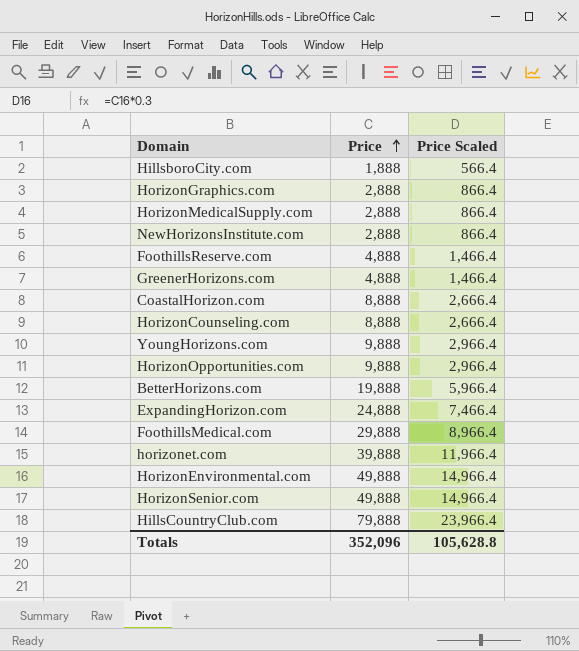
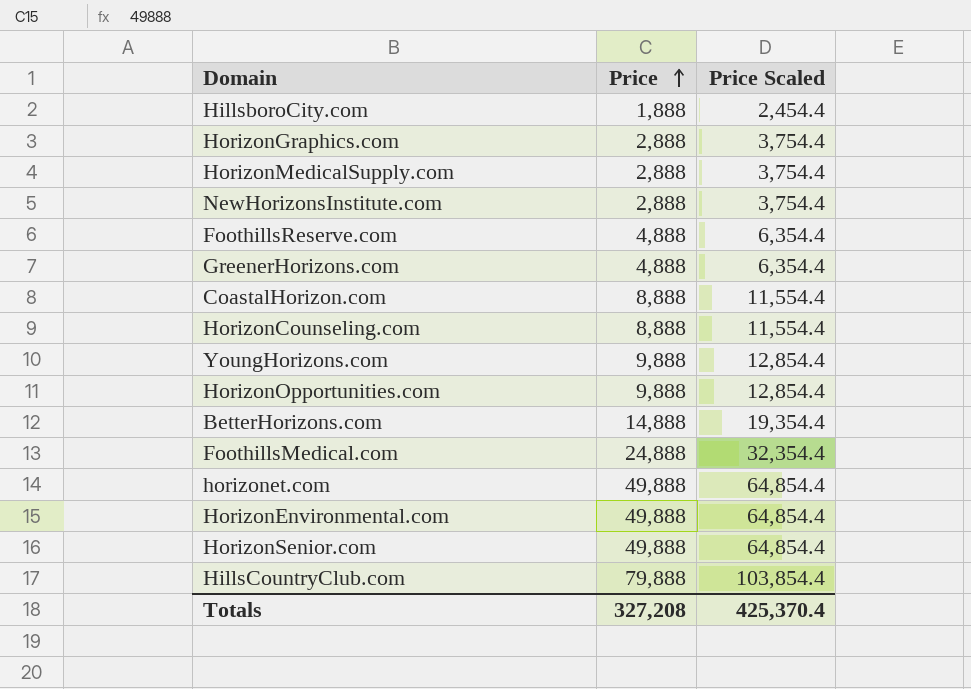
column Price Scaled | formula: [Price] * 0.3 -> [Price] * 1.3
row ExpandingHorizon.com: 24,888 | 7,466.4 -> none
BetterHorizons.com | Price: 19,888 -> 14,888
FoothillsMedical.com | Price: 29,888 -> 24,888
horizonet.com | Price: 39,888 -> 49,888
Totals | Price: 352,096 -> 327,208
Totals | Price Scaled: 105,628.8 -> 425,370.4

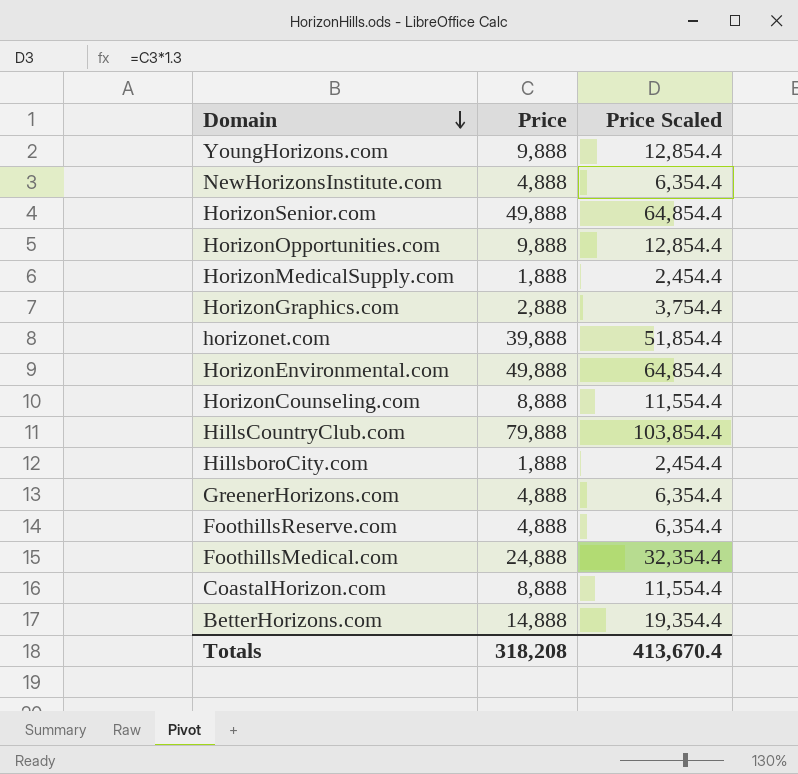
row order: Price ascending -> Domain descending
NewHorizonsInstitute.com | Price: 2,888 -> 4,888
NewHorizonsInstitute.com | Price Scaled: 3,754.4 -> 6,354.4
HorizonMedicalSupply.com | Price: 2,888 -> 1,888
HorizonMedicalSupply.com | Price Scaled: 3,754.4 -> 2,454.4
horizonet.com | Price: 49,888 -> 39,888
horizonet.com | Price Scaled: 64,854.4 -> 51,854.4
Totals | Price: 327,208 -> 318,208
Totals | Price Scaled: 425,370.4 -> 413,670.4

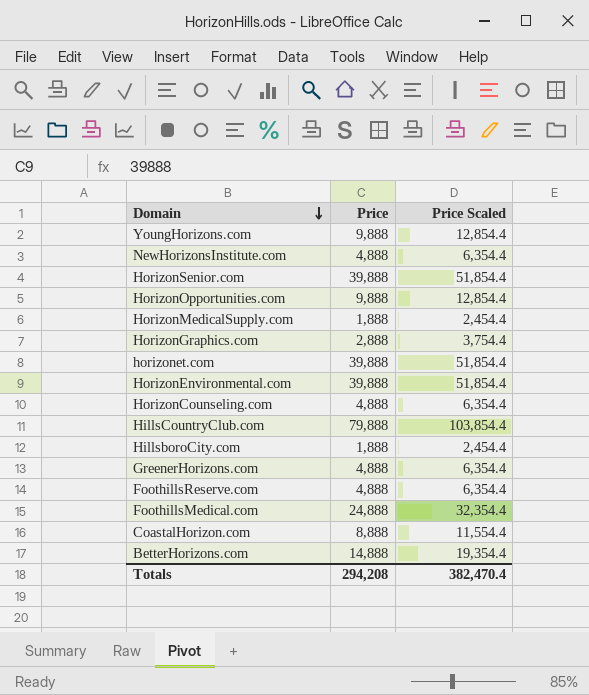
HorizonSenior.com | Price: 49,888 -> 39,888
HorizonSenior.com | Price Scaled: 64,854.4 -> 51,854.4
HorizonEnvironmental.com | Price: 49,888 -> 39,888
HorizonEnvironmental.com | Price Scaled: 64,854.4 -> 51,854.4
HorizonCounseling.com | Price: 8,888 -> 4,888
HorizonCounseling.com | Price Scaled: 11,554.4 -> 6,354.4
Totals | Price: 318,208 -> 294,208
Totals | Price Scaled: 413,670.4 -> 382,470.4

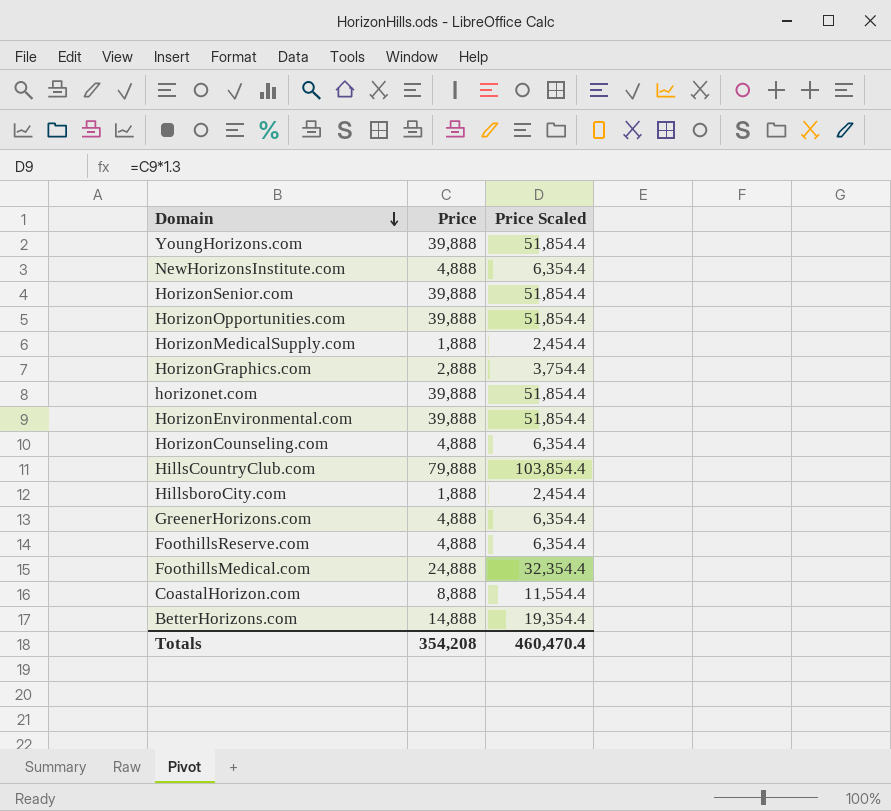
YoungHorizons.com | Price: 9,888 -> 39,888
YoungHorizons.com | Price Scaled: 12,854.4 -> 51,854.4
HorizonOpportunities.com | Price: 9,888 -> 39,888
HorizonOpportunities.com | Price Scaled: 12,854.4 -> 51,854.4
Totals | Price: 294,208 -> 354,208
Totals | Price Scaled: 382,470.4 -> 460,470.4

